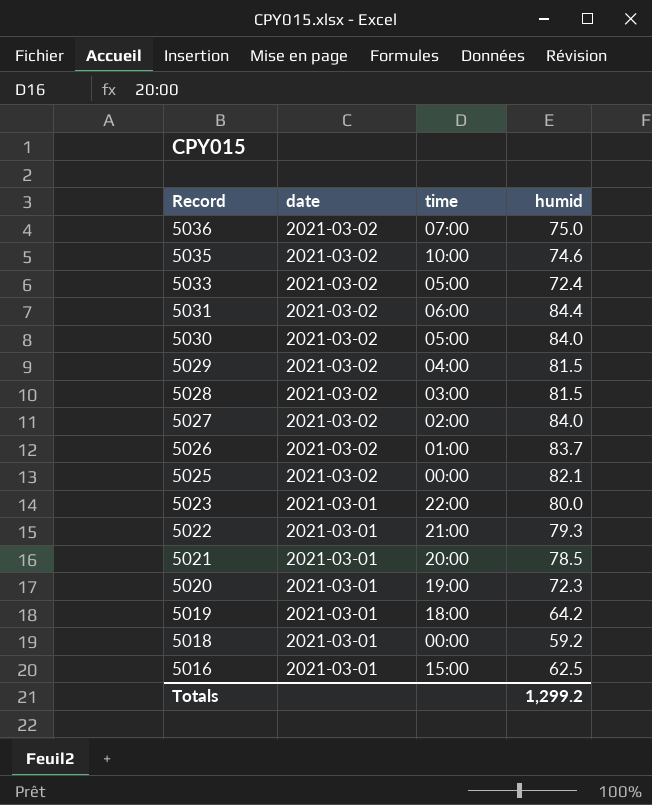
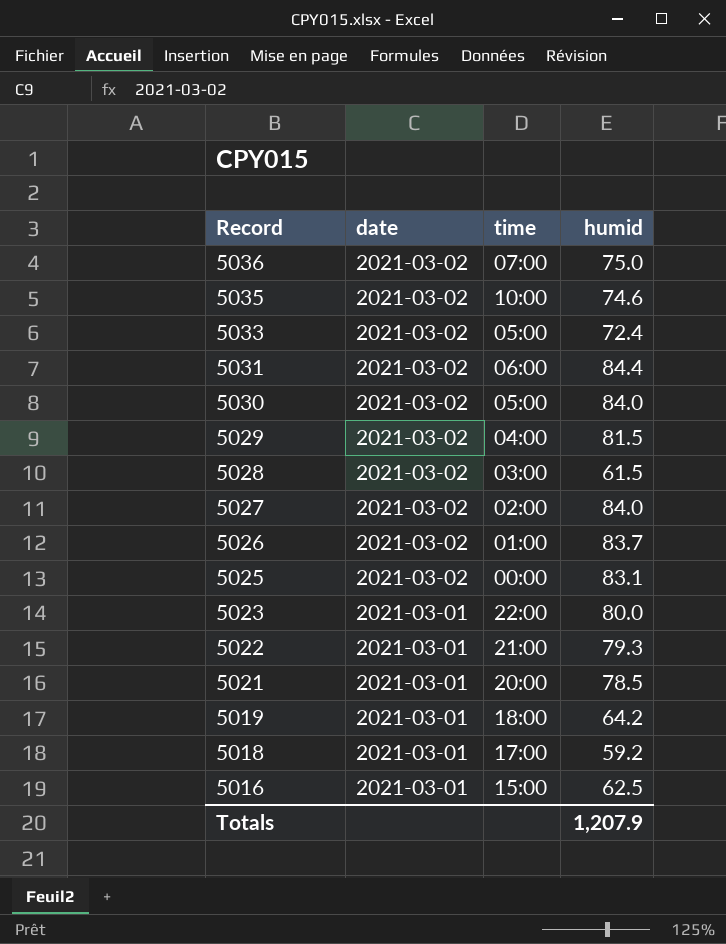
row 5020: 2021-03-01 | 19:00 | 72.3 -> none
5028 | humid: 81.5 -> 61.5
5025 | humid: 82.1 -> 83.1
5018 | time: 00:00 -> 17:00
Totals | humid: 1,299.2 -> 1,207.9

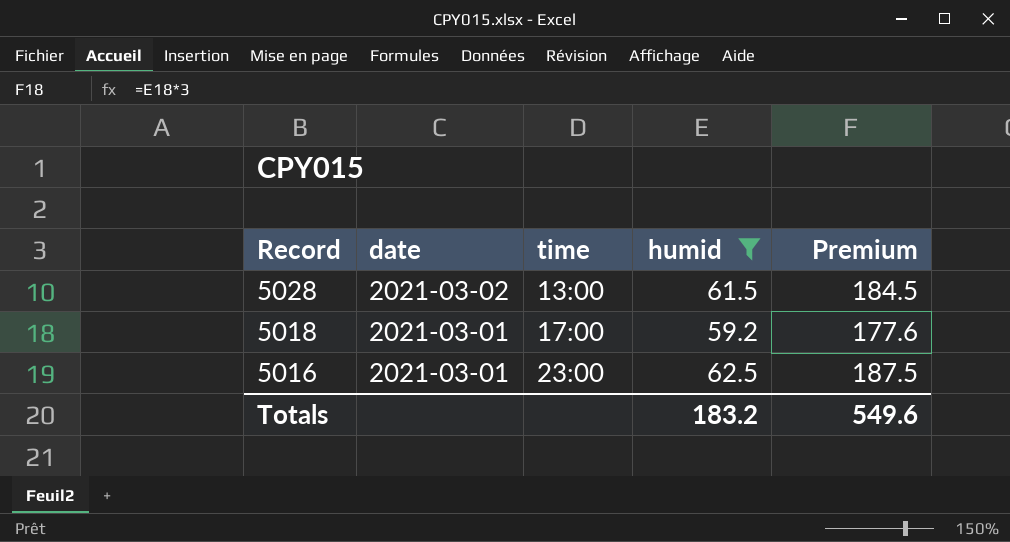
filter: none -> humid <= 62.5
column Premium | formula: none -> [humid] * 3
5028 | time: 03:00 -> 13:00
5016 | time: 15:00 -> 23:00
Totals | humid: 1,207.9 -> 183.2

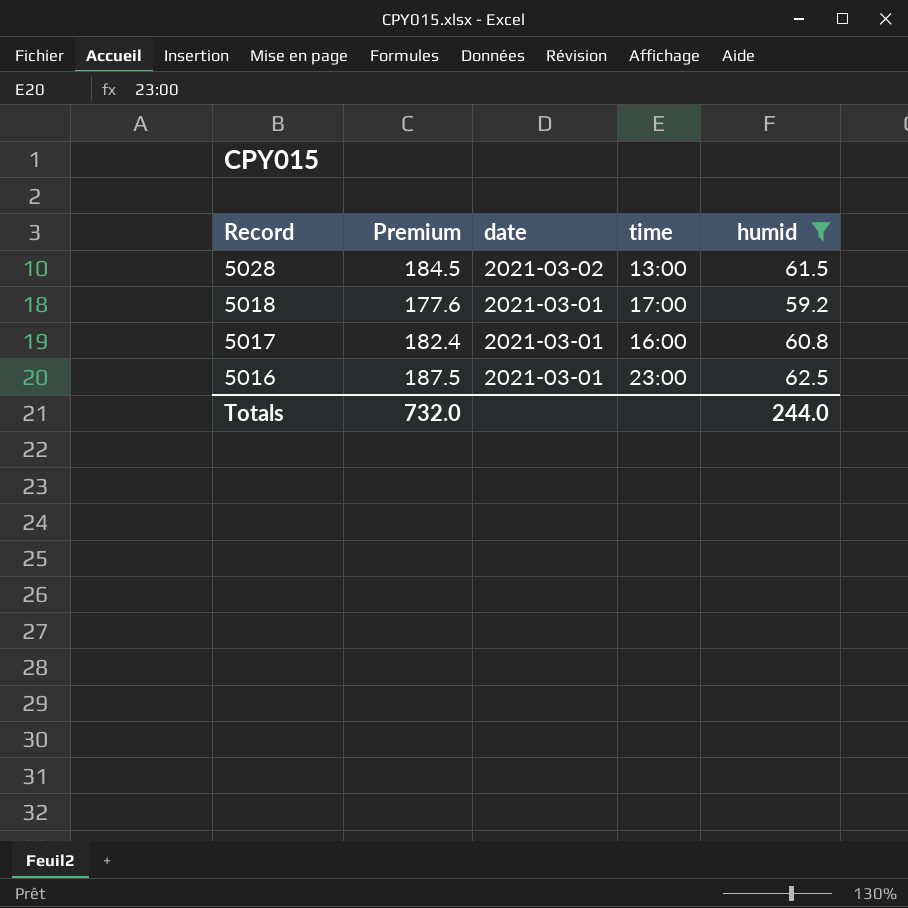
column Premium | position: 5 -> 2
row 5017: none -> 182.4 | 2021-03-01 | 16:00 | 60.8
Totals | Premium: 549.6 -> 732.0
Totals | humid: 183.2 -> 244.0

